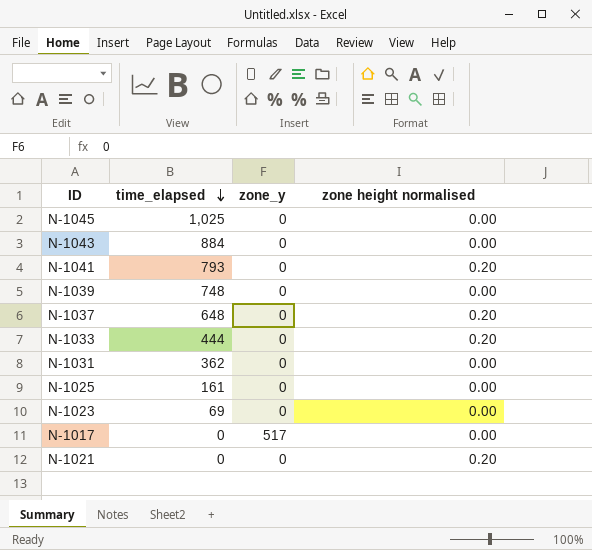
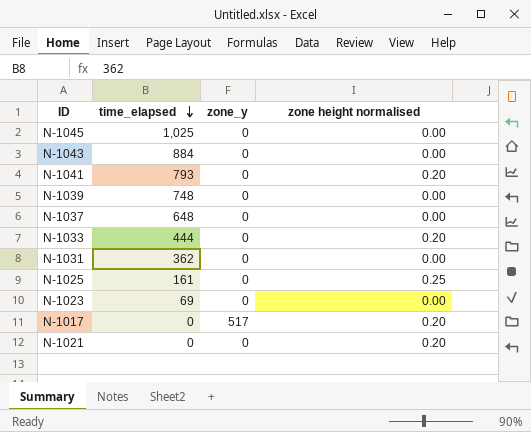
N-1037 | zone height normalised: 0.20 -> 0.00
N-1025 | zone height normalised: 0.00 -> 0.25
N-1017 | zone height normalised: 0.00 -> 0.20

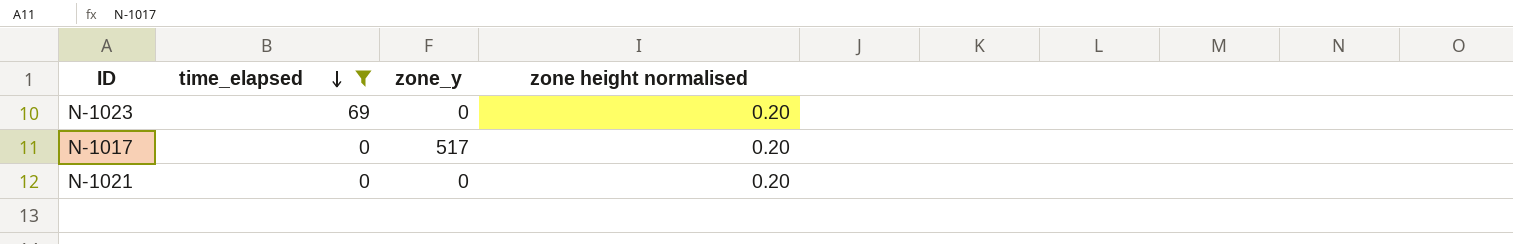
filter: none -> time_elapsed <= 69
N-1023 | zone height normalised: 0.00 -> 0.20

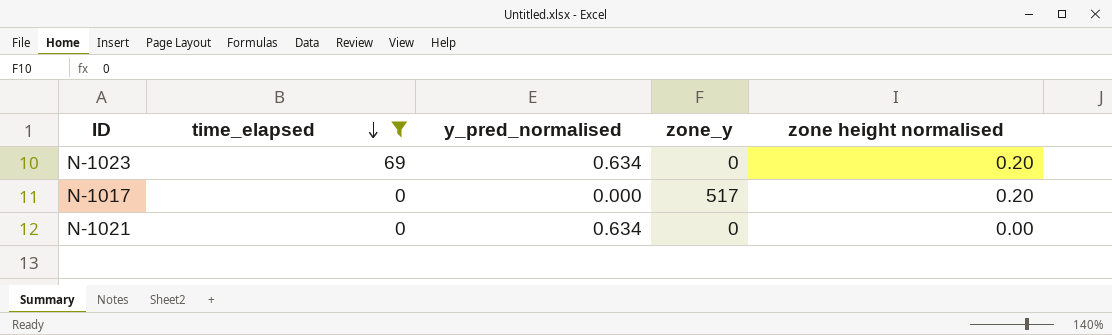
column y_pred_normalised | position: none -> 3
N-1021 | zone height normalised: 0.20 -> 0.00

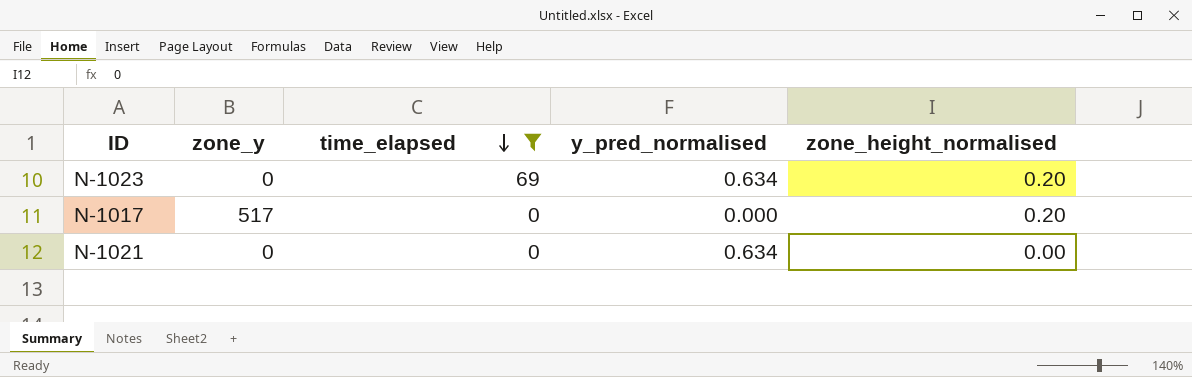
column zone_y | position: 4 -> 2
column name: zone height normalised -> zone_height_normalised

